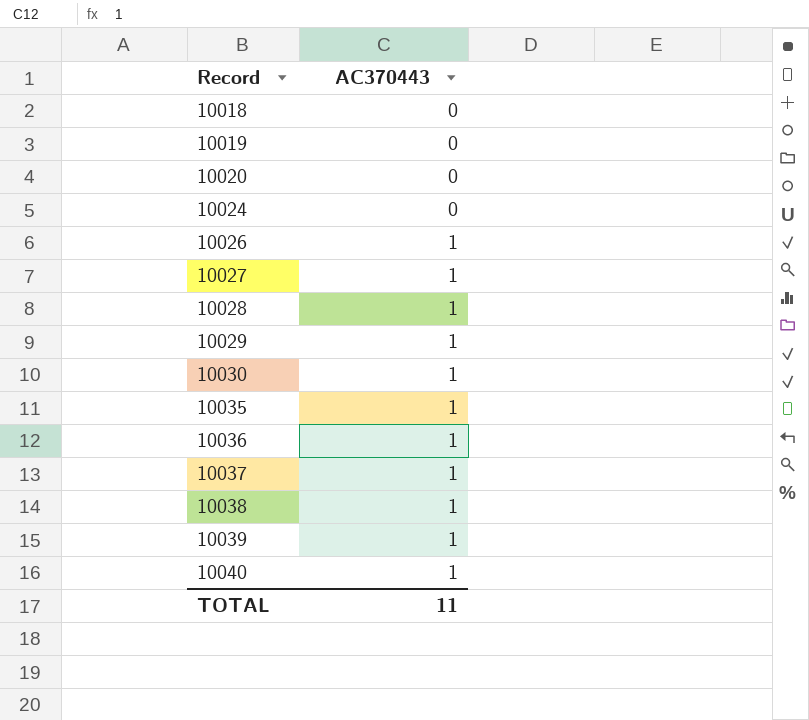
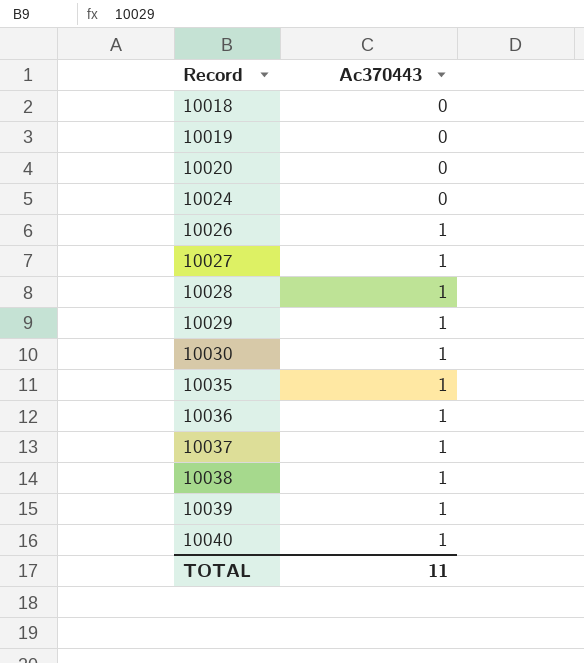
column name: AC370443 -> Ac370443

